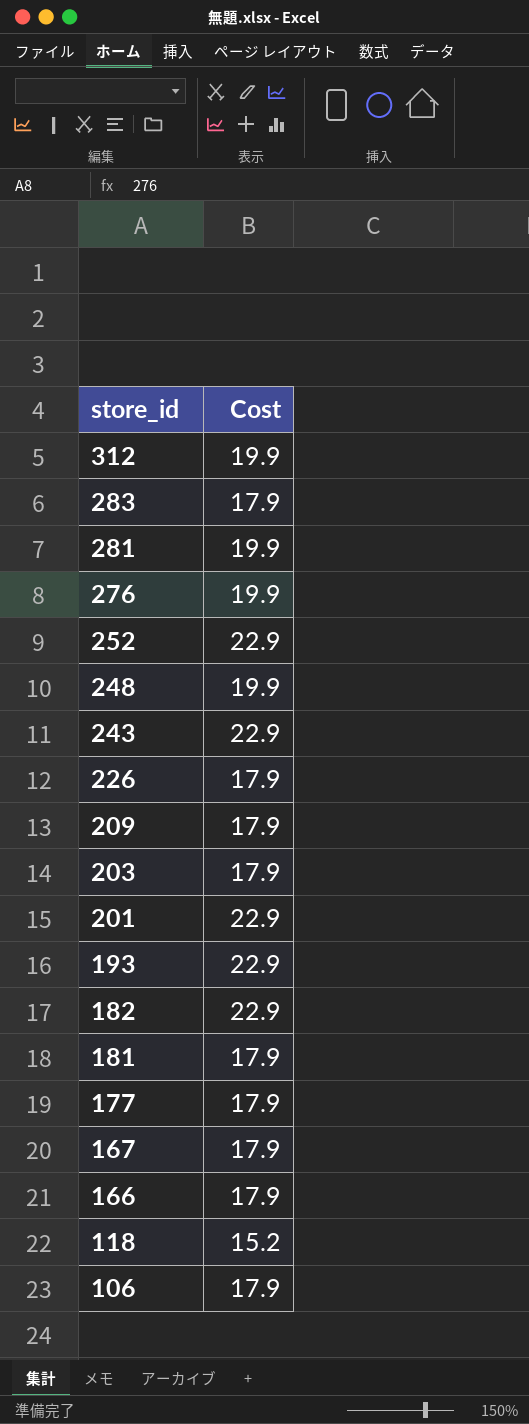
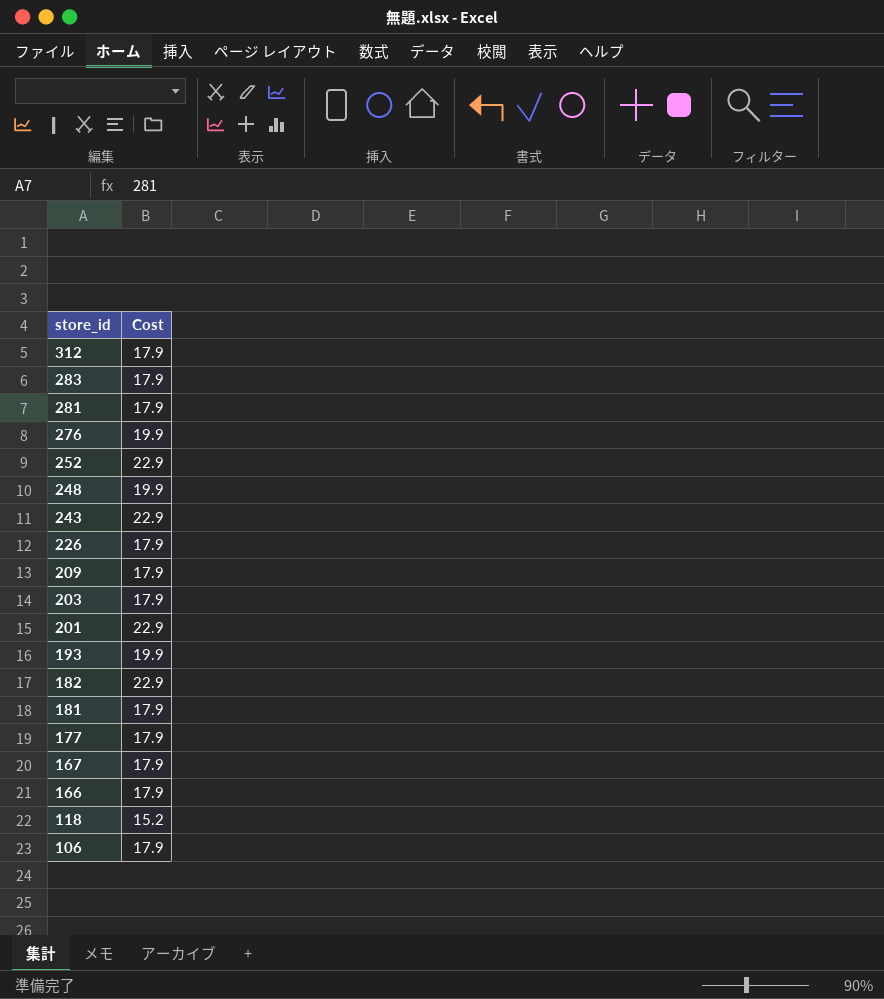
312 | Cost: 19.9 -> 17.9
281 | Cost: 19.9 -> 17.9
193 | Cost: 22.9 -> 19.9

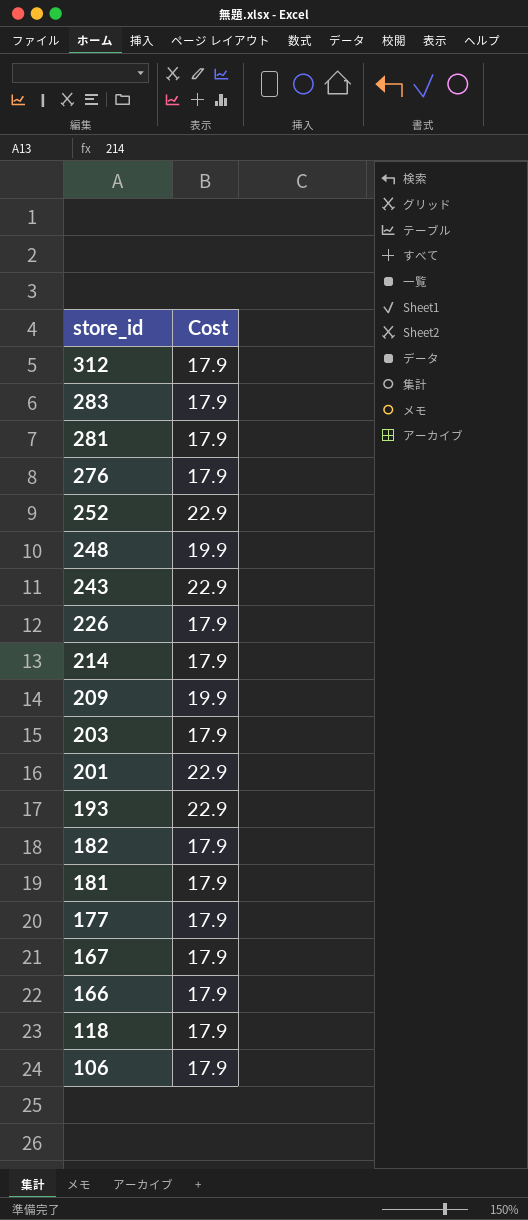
276 | Cost: 19.9 -> 17.9
row 214: none -> 17.9
209 | Cost: 17.9 -> 19.9
193 | Cost: 19.9 -> 22.9
182 | Cost: 22.9 -> 17.9
118 | Cost: 15.2 -> 17.9

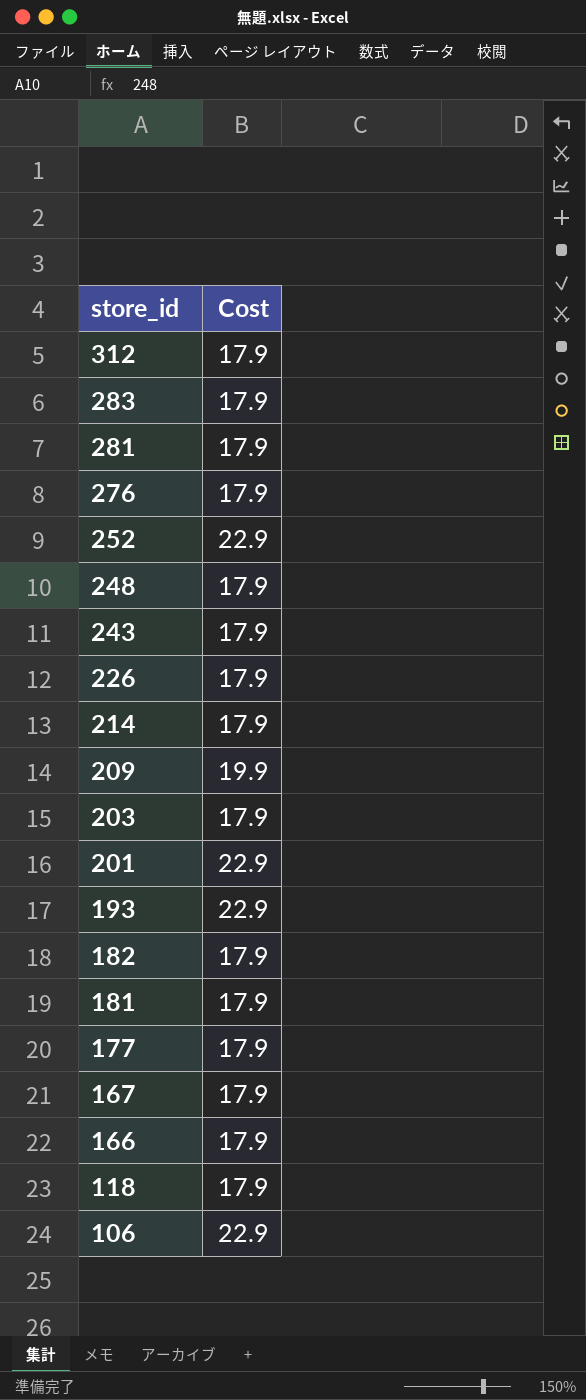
248 | Cost: 19.9 -> 17.9
243 | Cost: 22.9 -> 17.9
106 | Cost: 17.9 -> 22.9

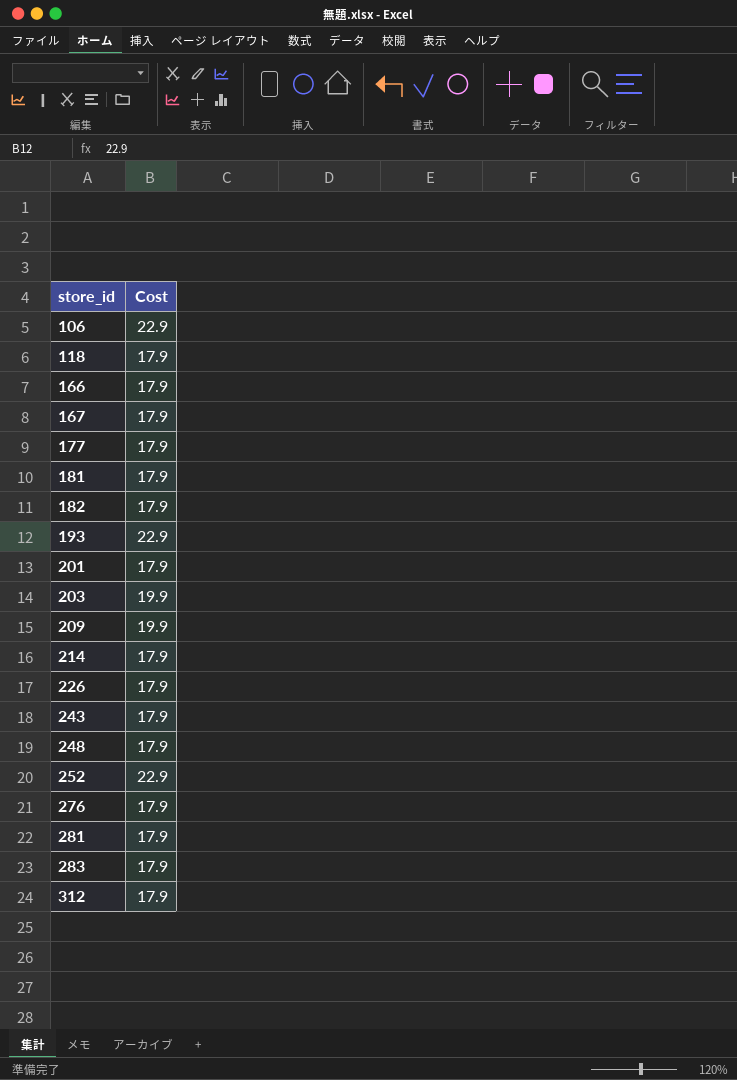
row order: store_id descending -> store_id ascending
201 | Cost: 22.9 -> 17.9
203 | Cost: 17.9 -> 19.9

